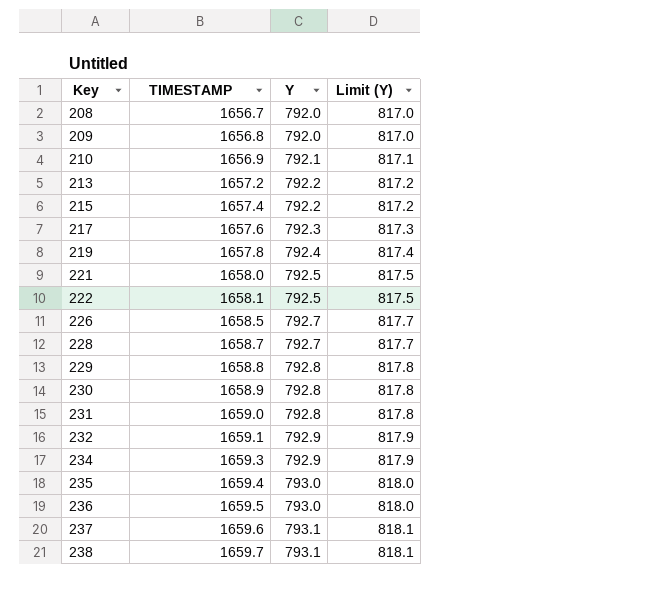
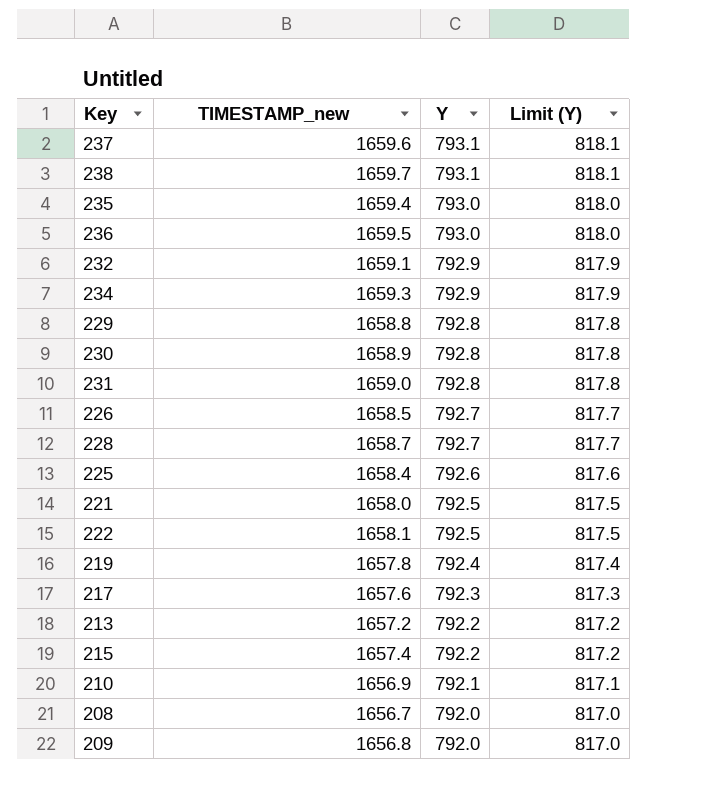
row order: Key ascending -> Y descending
column name: TIMESTAMP -> TIMESTAMP_new
row 225: none -> 1658.4 | 792.6 | 817.6

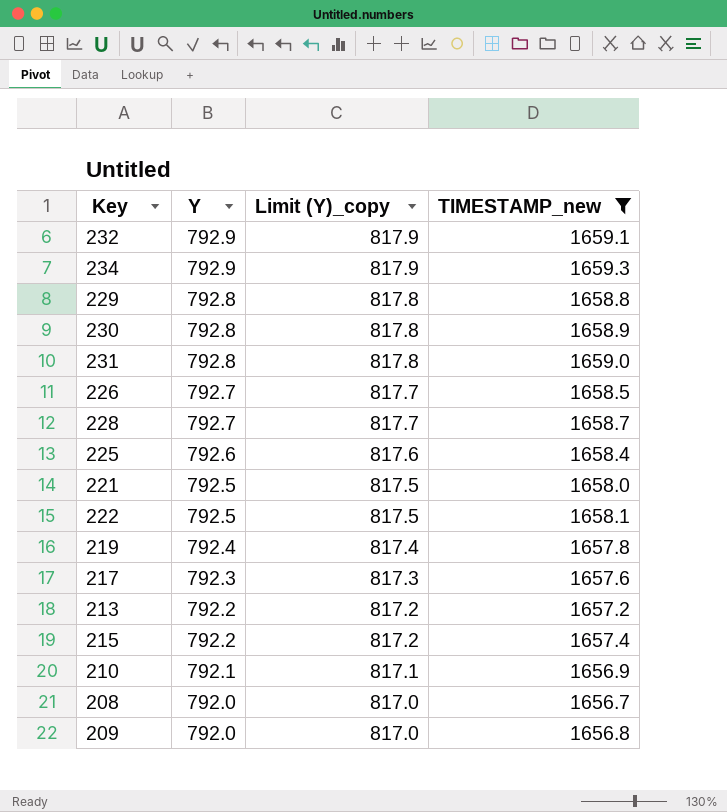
filter: none -> TIMESTAMP_new <= 1659.3
column name: Limit (Y) -> Limit (Y)_copy
column TIMESTAMP_new | position: 2 -> 4

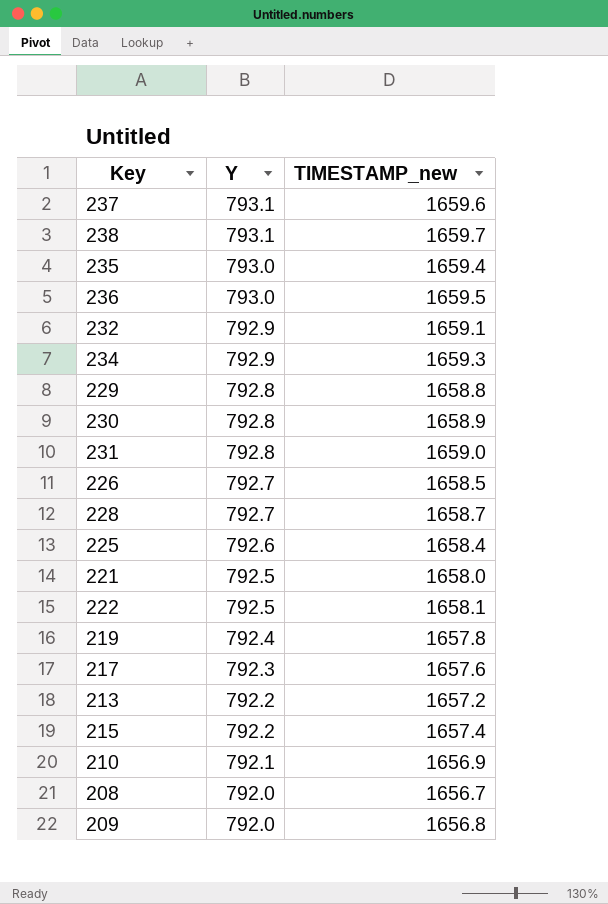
filter: TIMESTAMP_new <= 1659.3 -> none
column Limit (Y)_copy | formula: [Y] + 25 -> none

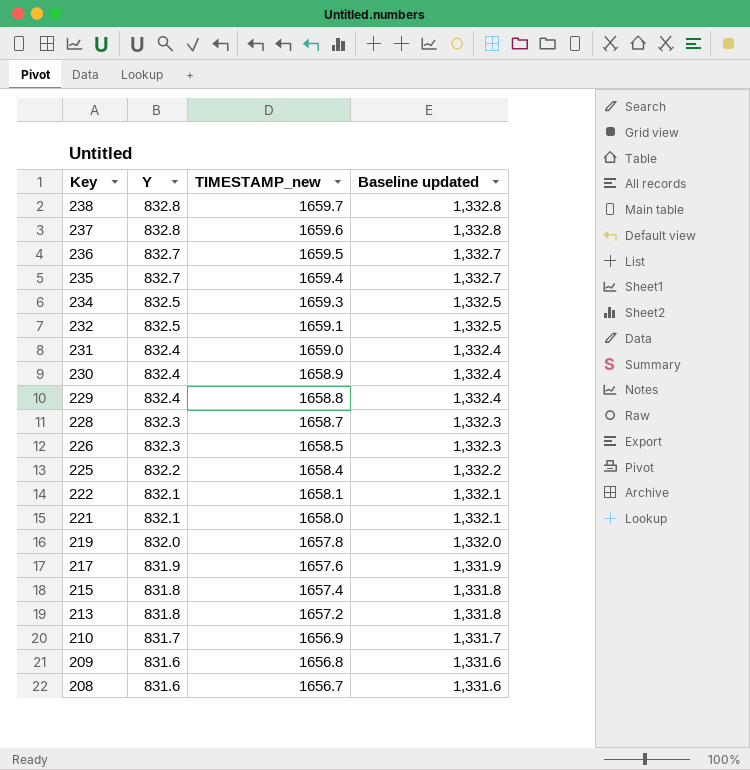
row order: Y descending -> Key descending
column Baseline updated | formula: none -> [Y] + 500
238 | Y: 793.1 -> 832.8
237 | Y: 793.1 -> 832.8
236 | Y: 793.0 -> 832.7
235 | Y: 793.0 -> 832.7
234 | Y: 792.9 -> 832.5
232 | Y: 792.9 -> 832.5
231 | Y: 792.8 -> 832.4
230 | Y: 792.8 -> 832.4
229 | Y: 792.8 -> 832.4
228 | Y: 792.7 -> 832.3
226 | Y: 792.7 -> 832.3
225 | Y: 792.6 -> 832.2
222 | Y: 792.5 -> 832.1
221 | Y: 792.5 -> 832.1
219 | Y: 792.4 -> 832.0
217 | Y: 792.3 -> 831.9
215 | Y: 792.2 -> 831.8
213 | Y: 792.2 -> 831.8
210 | Y: 792.1 -> 831.7
209 | Y: 792.0 -> 831.6
208 | Y: 792.0 -> 831.6

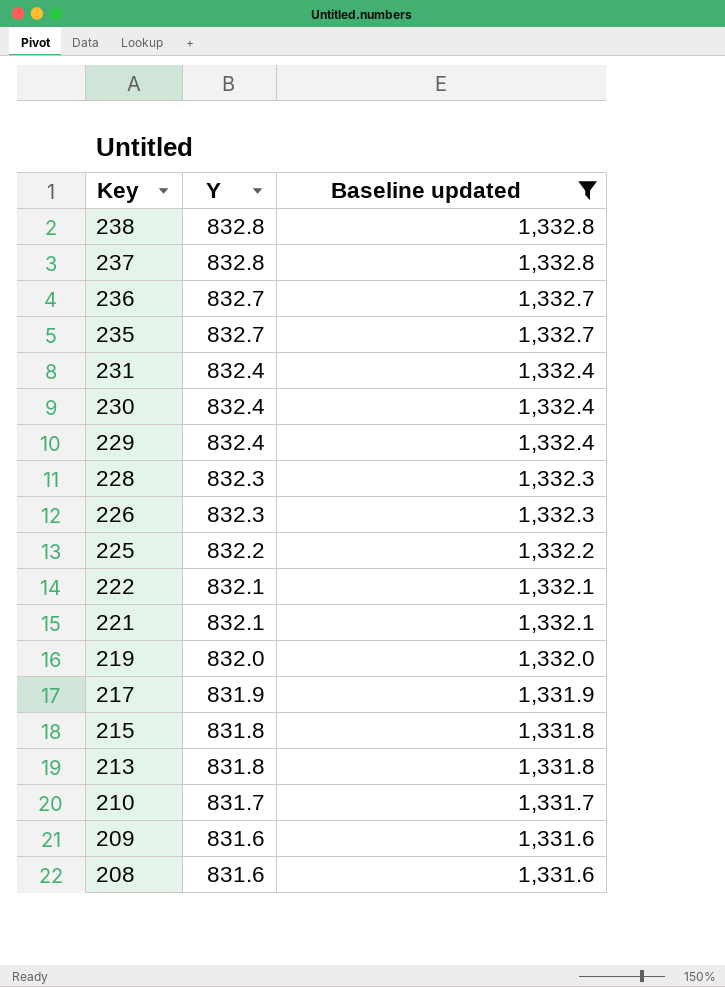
filter: none -> Baseline updated != 1,332.5
column TIMESTAMP_new | position: 3 -> none

